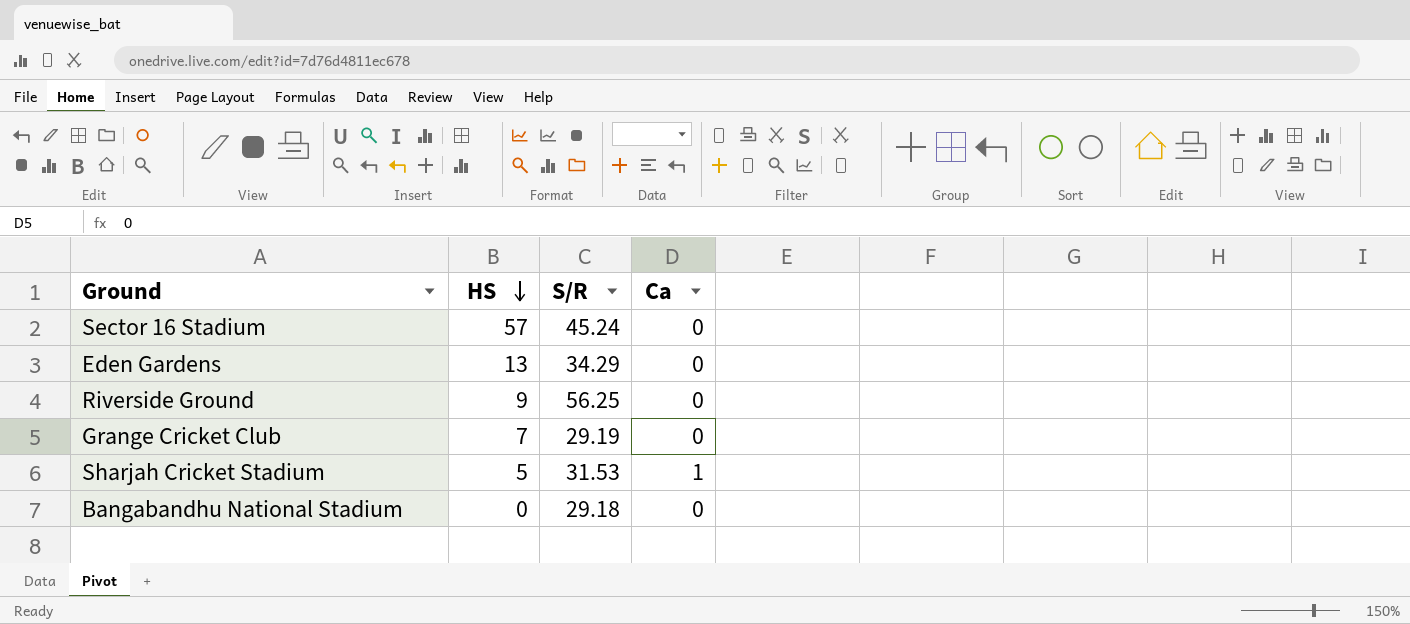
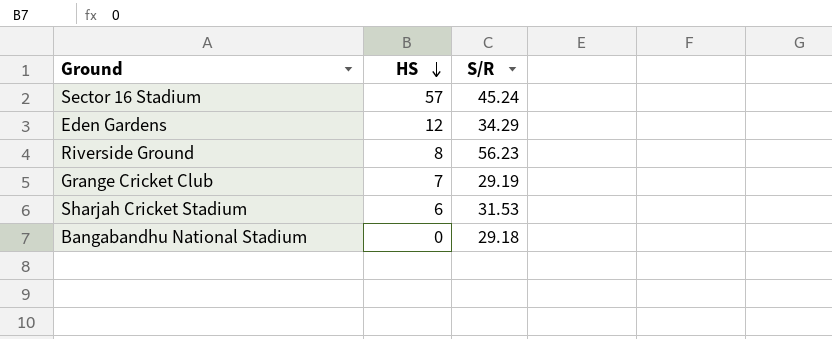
column Ca | position: 4 -> none
Eden Gardens | HS: 13 -> 12
Riverside Ground | HS: 9 -> 8
Riverside Ground | S/R: 56.25 -> 56.23
Sharjah Cricket Stadium | HS: 5 -> 6

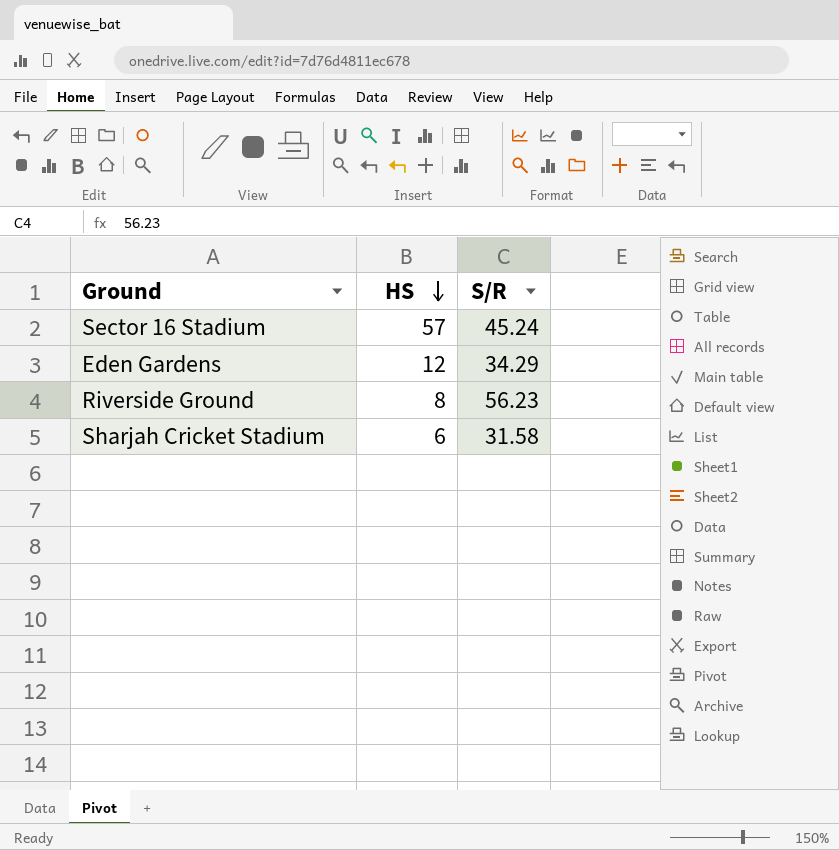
row Grange Cricket Club: 7 | 29.19 -> none
row Bangabandhu National Stadium: 0 | 29.18 -> none
Sharjah Cricket Stadium | S/R: 31.53 -> 31.58

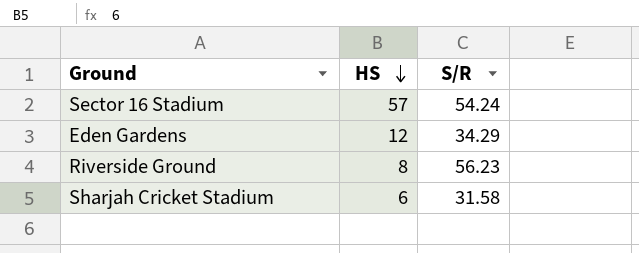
Sector 16 Stadium | S/R: 45.24 -> 54.24

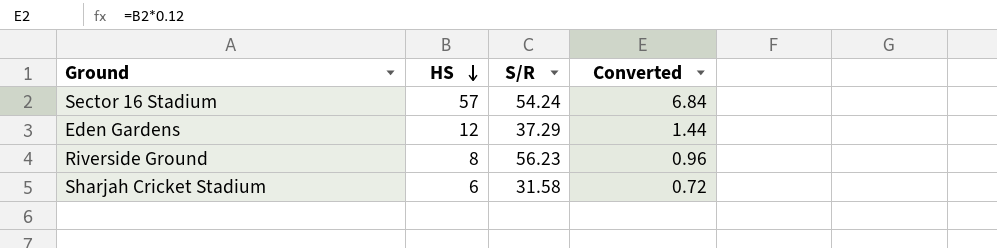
column Converted | formula: none -> [HS] * 0.12
Eden Gardens | S/R: 34.29 -> 37.29

